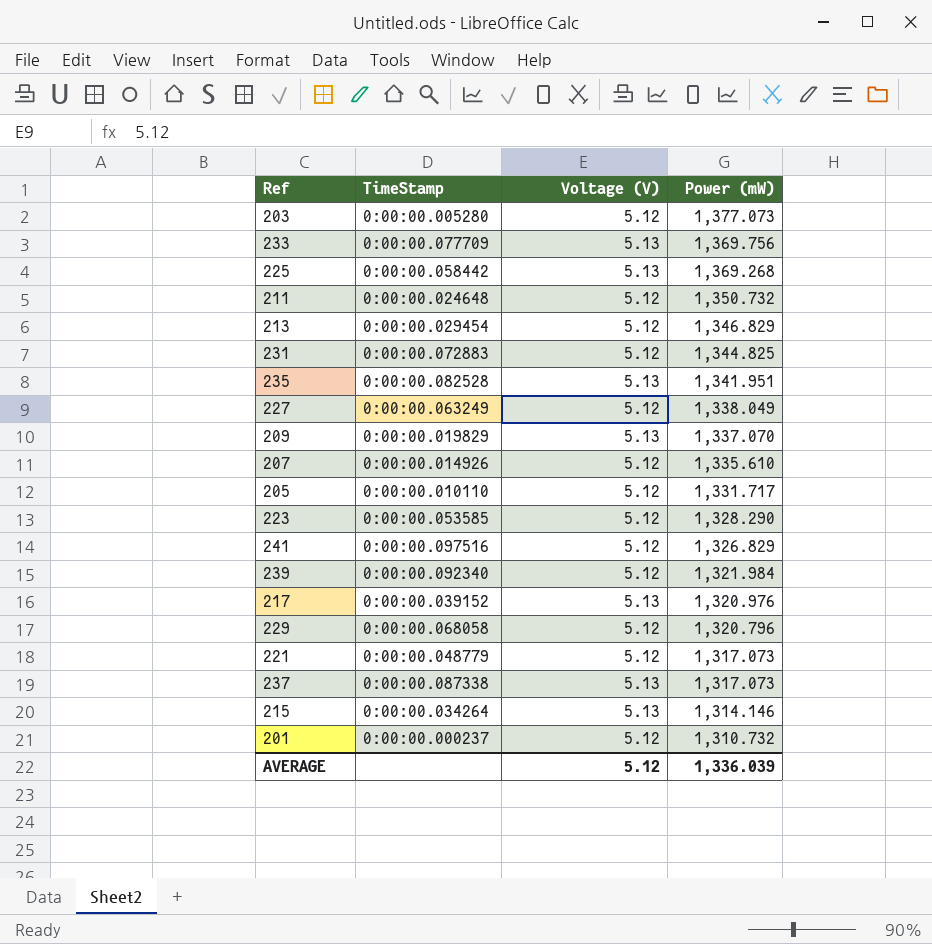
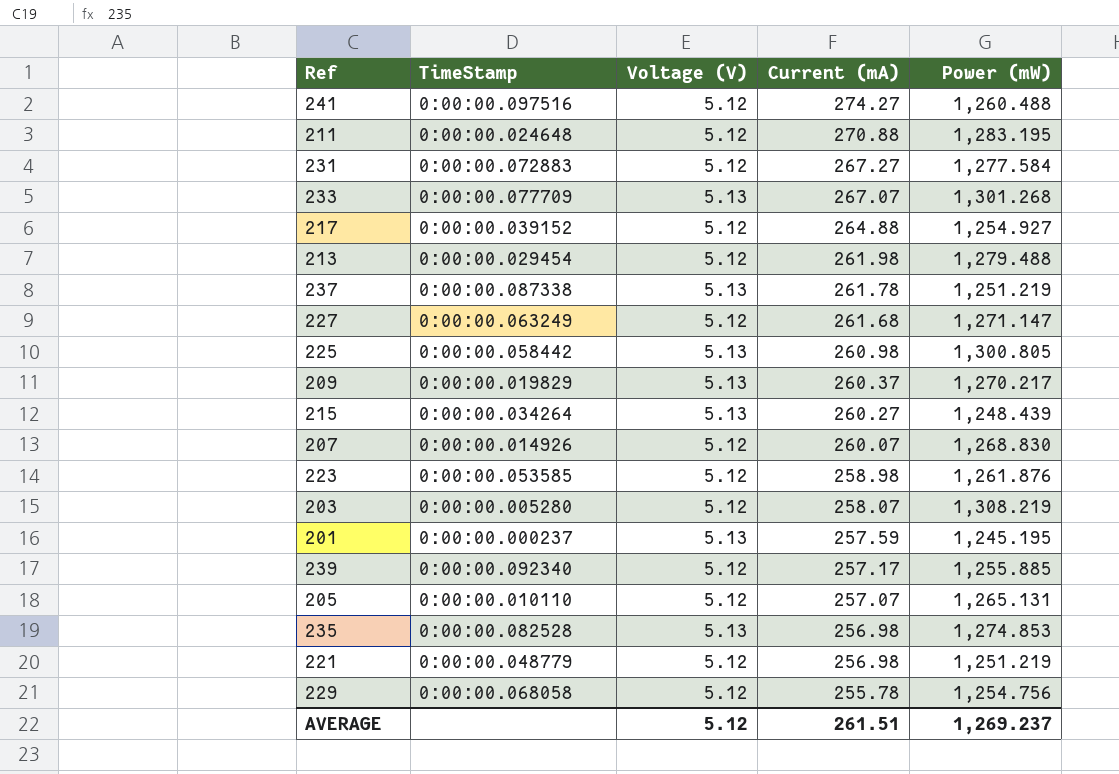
row order: Power (mW) descending -> Current (mA) descending
column Current (mA) | position: none -> 4
241 | Power (mW): 1,326.829 -> 1,260.488
211 | Power (mW): 1,350.732 -> 1,283.195
231 | Power (mW): 1,344.825 -> 1,277.584
233 | Power (mW): 1,369.756 -> 1,301.268
217 | Voltage (V): 5.13 -> 5.12
217 | Power (mW): 1,320.976 -> 1,254.927
213 | Power (mW): 1,346.829 -> 1,279.488
237 | Power (mW): 1,317.073 -> 1,251.219
227 | Power (mW): 1,338.049 -> 1,271.147
225 | Power (mW): 1,369.268 -> 1,300.805
209 | Power (mW): 1,337.070 -> 1,270.217
215 | Power (mW): 1,314.146 -> 1,248.439
207 | Power (mW): 1,335.610 -> 1,268.830
223 | Power (mW): 1,328.290 -> 1,261.876
203 | Power (mW): 1,377.073 -> 1,308.219
201 | Voltage (V): 5.12 -> 5.13
201 | Power (mW): 1,310.732 -> 1,245.195
239 | Power (mW): 1,321.984 -> 1,255.885
205 | Power (mW): 1,331.717 -> 1,265.131
235 | Power (mW): 1,341.951 -> 1,274.853
221 | Power (mW): 1,317.073 -> 1,251.219
229 | Power (mW): 1,320.796 -> 1,254.756
AVERAGE | Power (mW): 1,336.039 -> 1,269.237

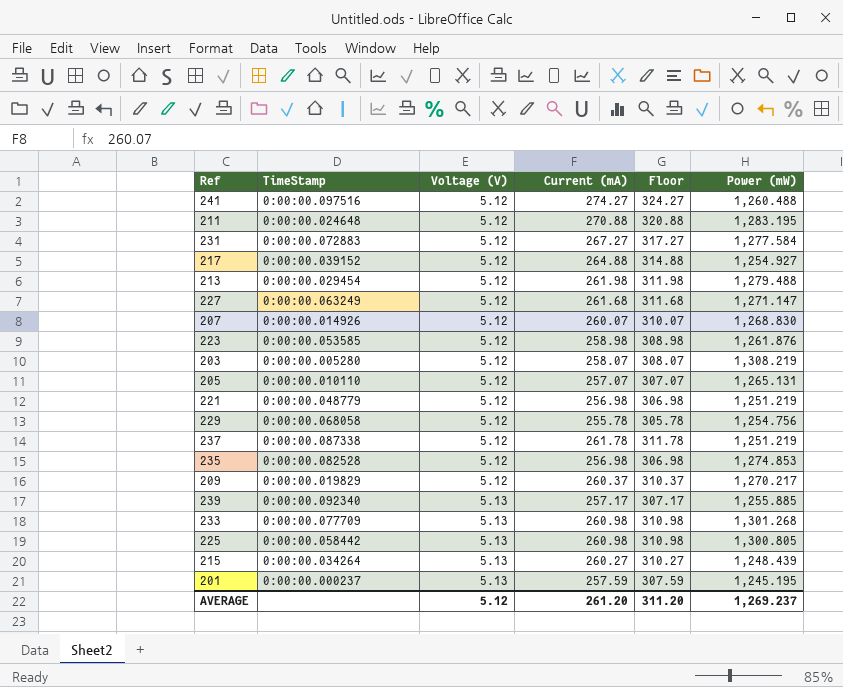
row order: Current (mA) descending -> Voltage (V) ascending
column Floor | formula: none -> [Current (mA)] + 50
237 | Voltage (V): 5.13 -> 5.12
235 | Voltage (V): 5.13 -> 5.12
209 | Voltage (V): 5.13 -> 5.12
239 | Voltage (V): 5.12 -> 5.13
233 | Current (mA): 267.07 -> 260.98
AVERAGE | Current (mA): 261.51 -> 261.20

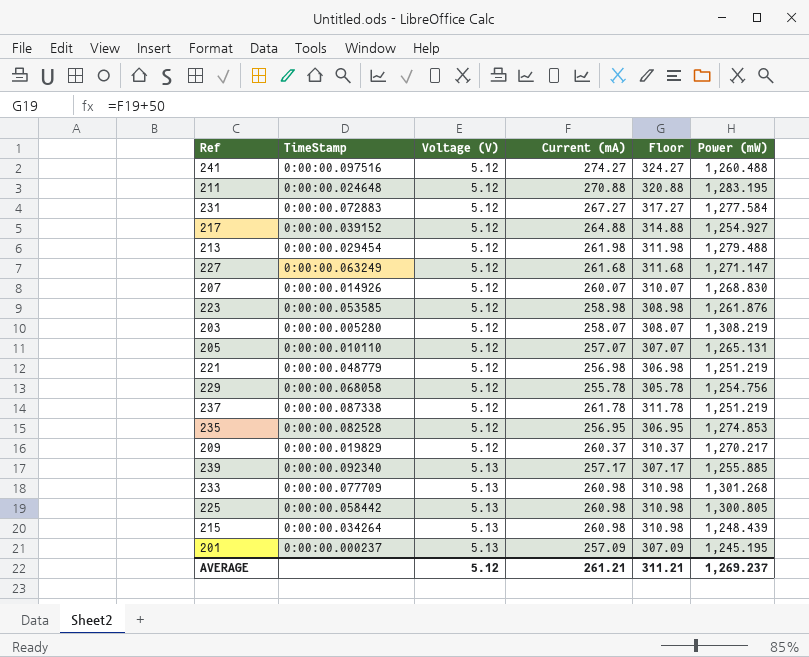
235 | Current (mA): 256.98 -> 256.95
235 | Floor: 306.98 -> 306.95
215 | Current (mA): 260.27 -> 260.98
215 | Floor: 310.27 -> 310.98
201 | Current (mA): 257.59 -> 257.09
201 | Floor: 307.59 -> 307.09
AVERAGE | Current (mA): 261.20 -> 261.21
AVERAGE | Floor: 311.20 -> 311.21

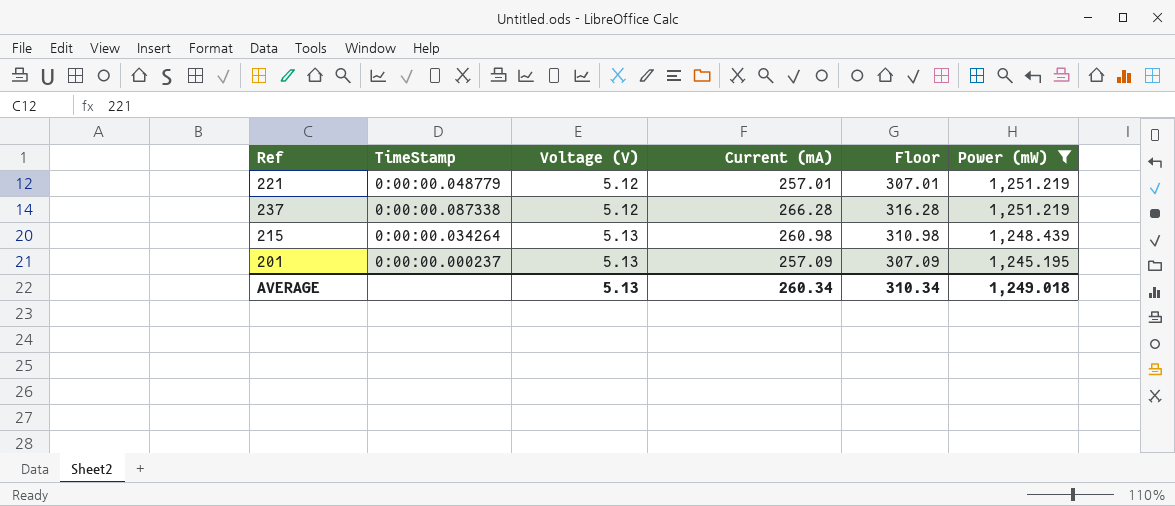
filter: none -> Power (mW) <= 1,251.219
221 | Current (mA): 256.98 -> 257.01
221 | Floor: 306.98 -> 307.01
237 | Current (mA): 261.78 -> 266.28
237 | Floor: 311.78 -> 316.28
AVERAGE | Voltage (V): 5.12 -> 5.13
AVERAGE | Current (mA): 261.21 -> 260.34
AVERAGE | Floor: 311.21 -> 310.34
AVERAGE | Power (mW): 1,269.237 -> 1,249.018

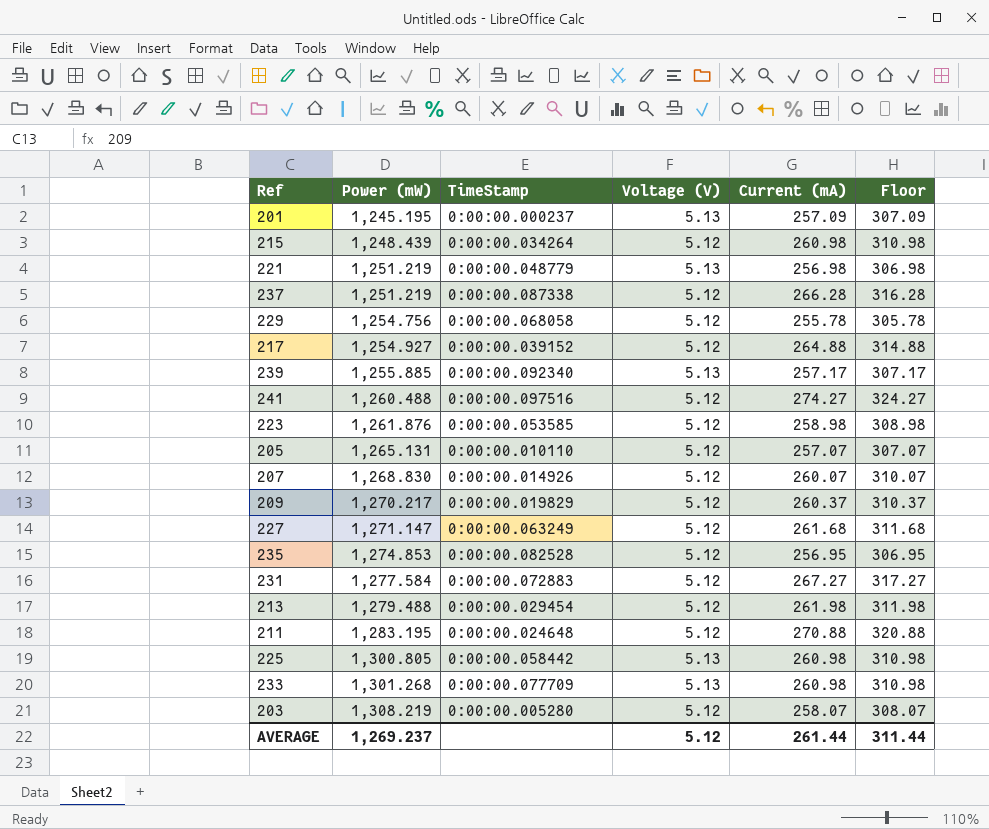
filter: Power (mW) <= 1,251.219 -> none
row order: Voltage (V) ascending -> Power (mW) ascending
column Power (mW) | position: 6 -> 2
215 | Voltage (V): 5.13 -> 5.12
221 | Voltage (V): 5.12 -> 5.13
221 | Current (mA): 257.01 -> 256.98
221 | Floor: 307.01 -> 306.98
AVERAGE | Power (mW): 1,249.018 -> 1,269.237
AVERAGE | Voltage (V): 5.13 -> 5.12
AVERAGE | Current (mA): 260.34 -> 261.44
AVERAGE | Floor: 310.34 -> 311.44

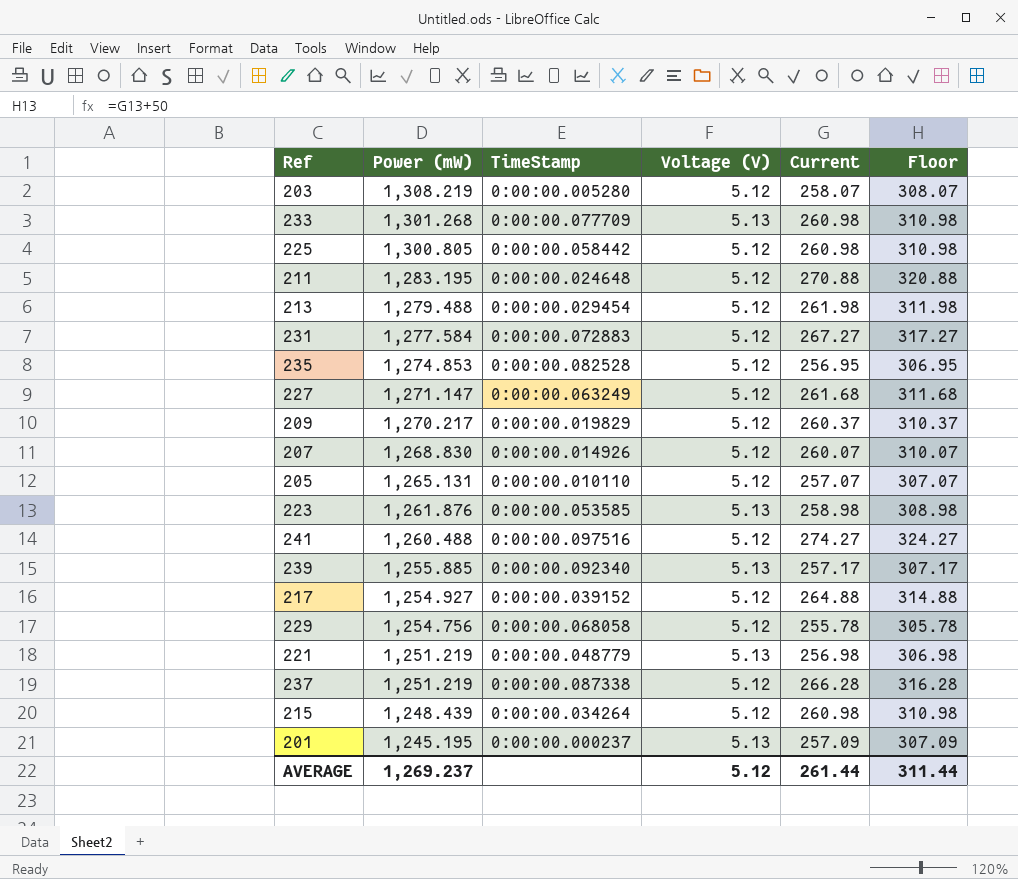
row order: Power (mW) ascending -> Power (mW) descending
column name: Current (mA) -> Current
225 | Voltage (V): 5.13 -> 5.12
223 | Voltage (V): 5.12 -> 5.13

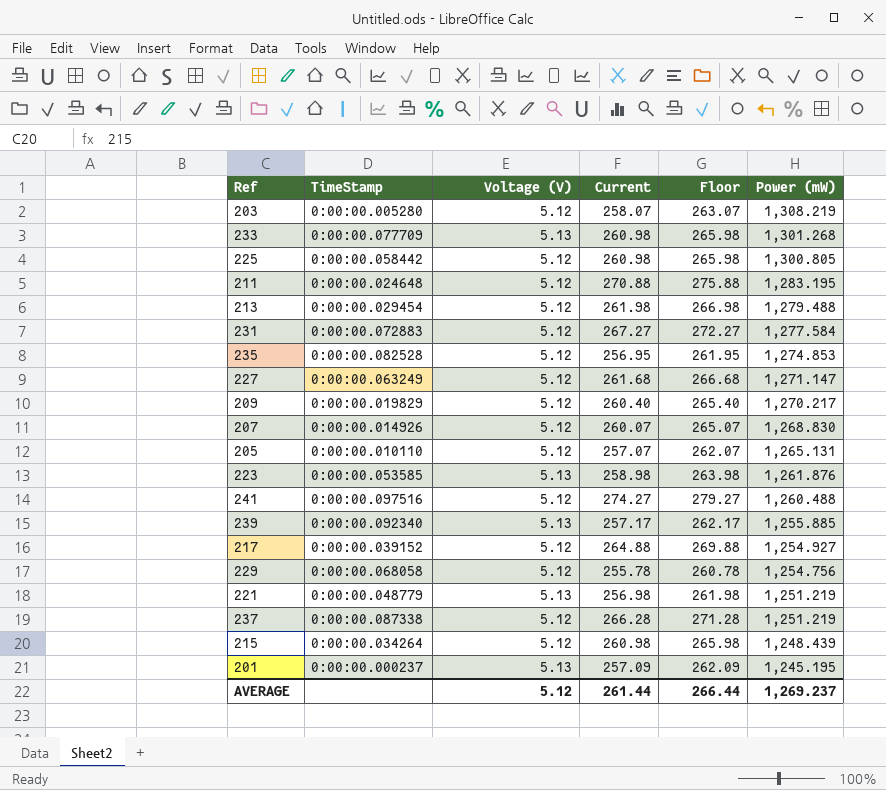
column Floor | formula: [Current] + 50 -> [Current] + 5
column Power (mW) | position: 2 -> 6
209 | Current: 260.37 -> 260.40
AVERAGE | Floor: 311.44 -> 266.44

